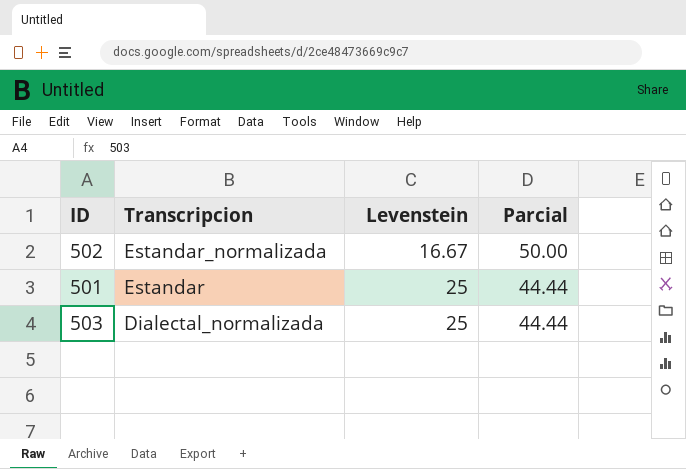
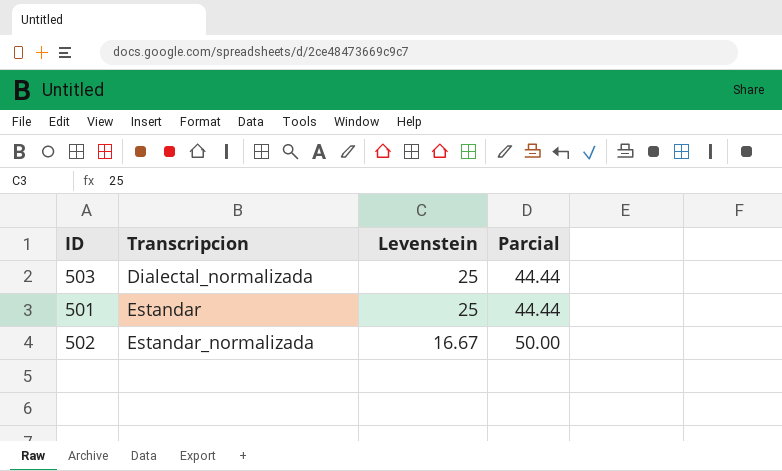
row order: Transcripcion descending -> Transcripcion ascending

